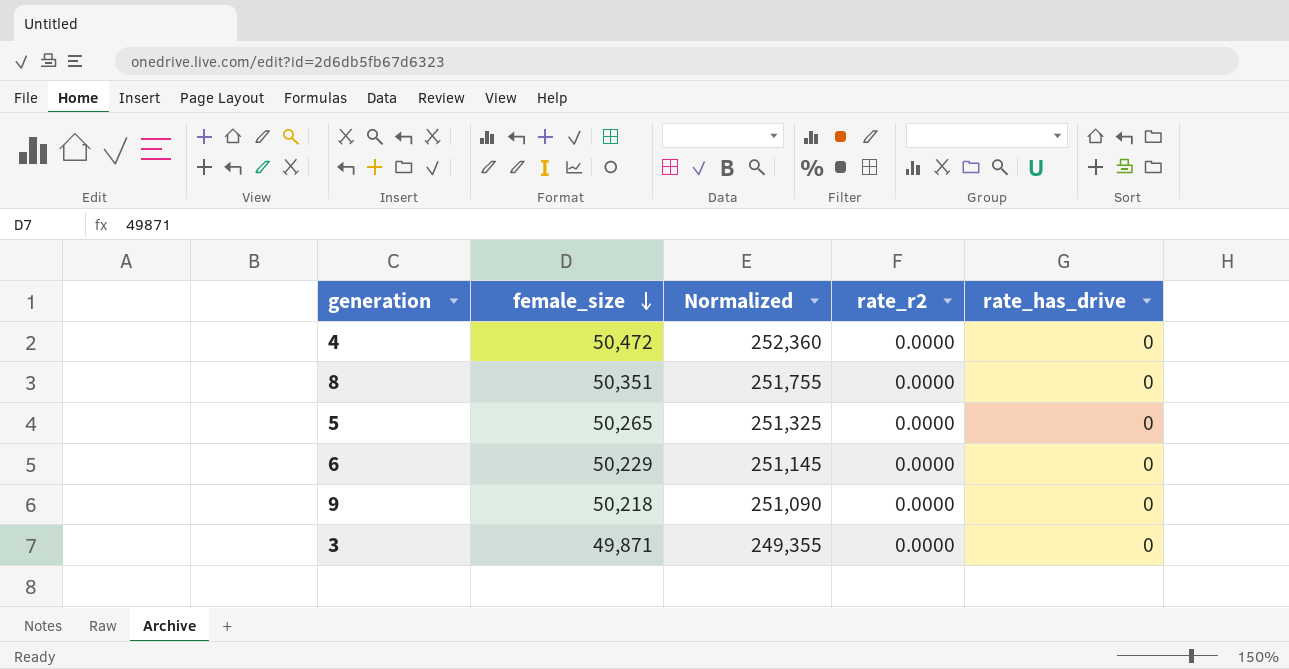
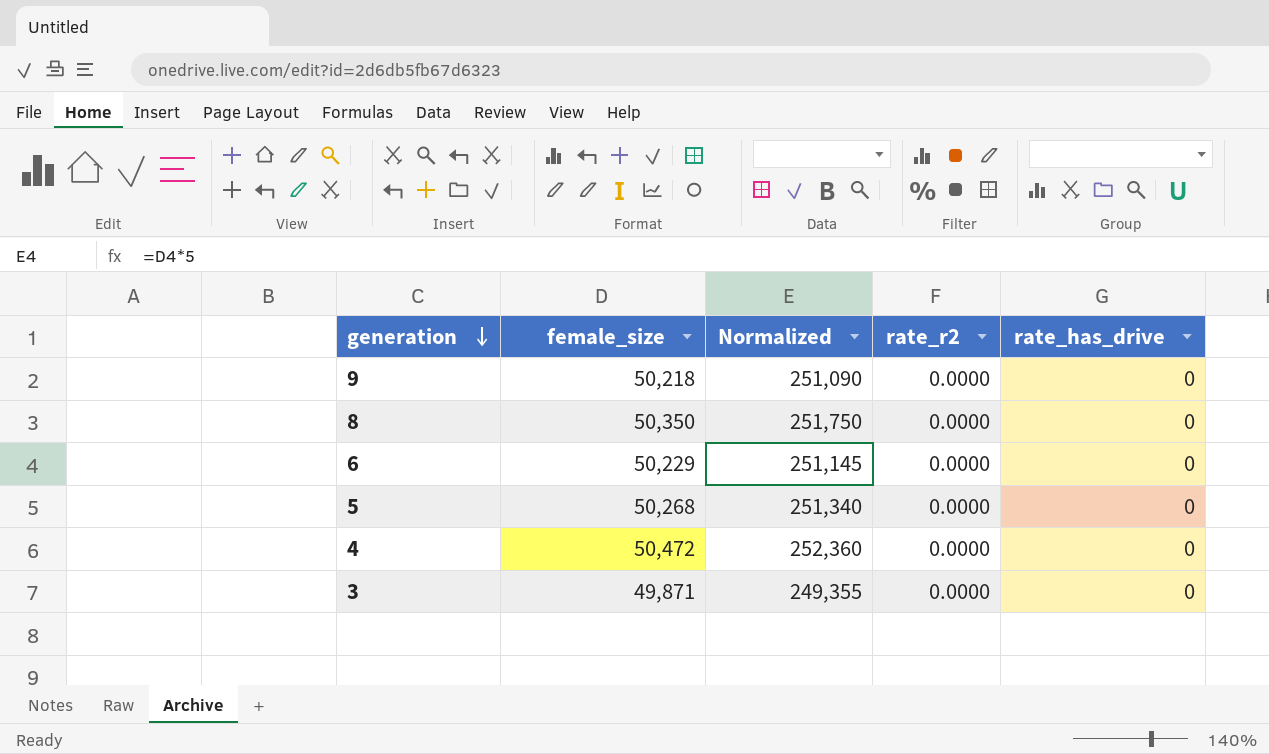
row order: female_size descending -> generation descending
8 | female_size: 50,351 -> 50,350
8 | Normalized: 251,755 -> 251,750
5 | female_size: 50,265 -> 50,268
5 | Normalized: 251,325 -> 251,340

